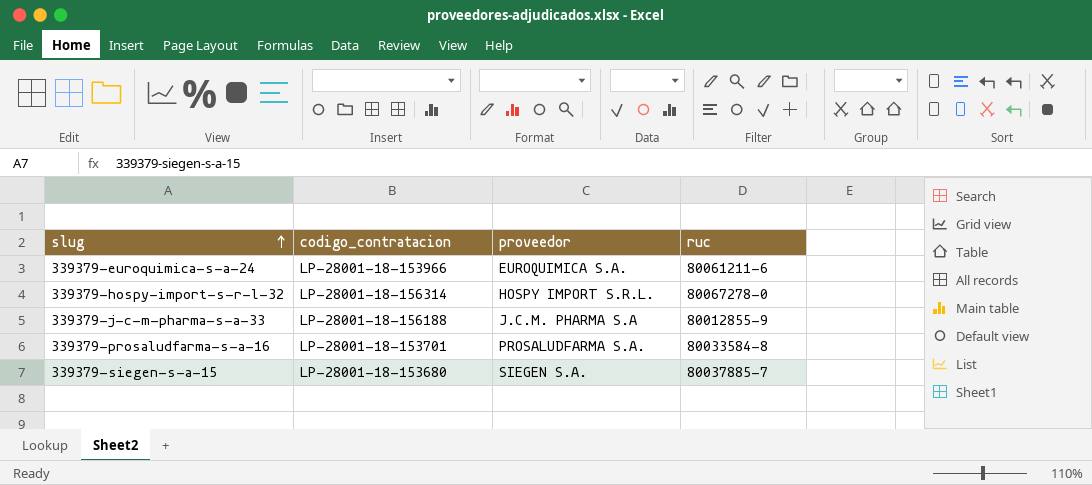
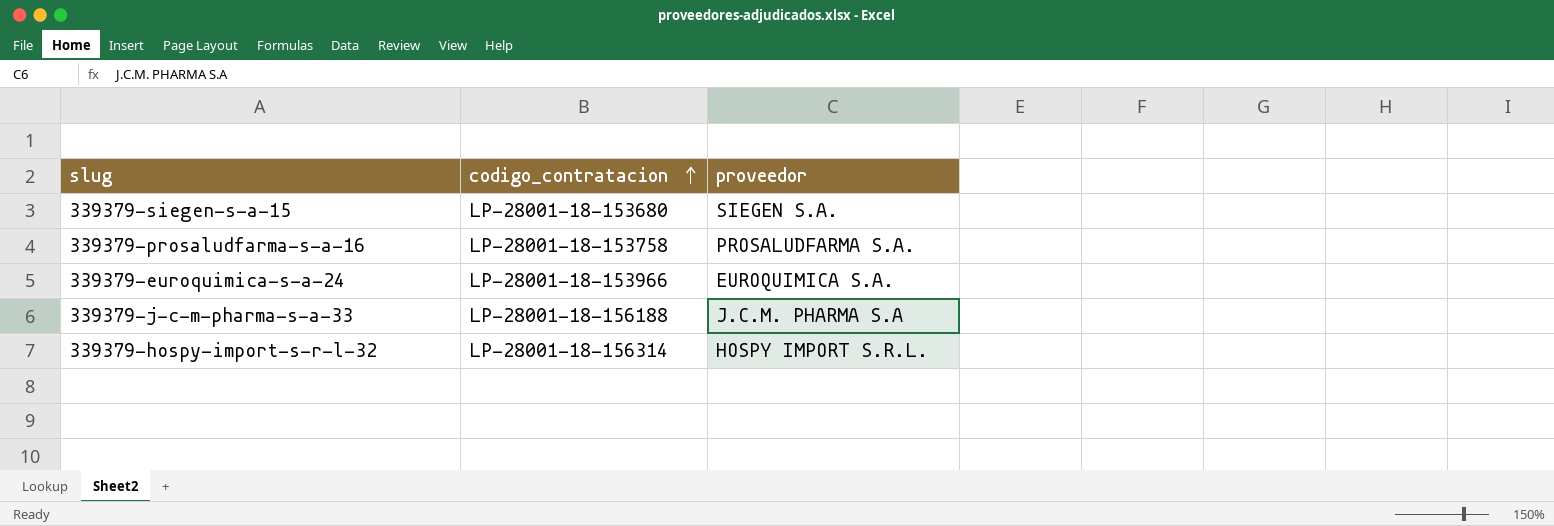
row order: slug ascending -> codigo_contratacion ascending
column ruc | position: 4 -> none
339379-prosaludfarma-s-a-16 | codigo_contratacion: LP-28001-18-153701 -> LP-28001-18-153758

